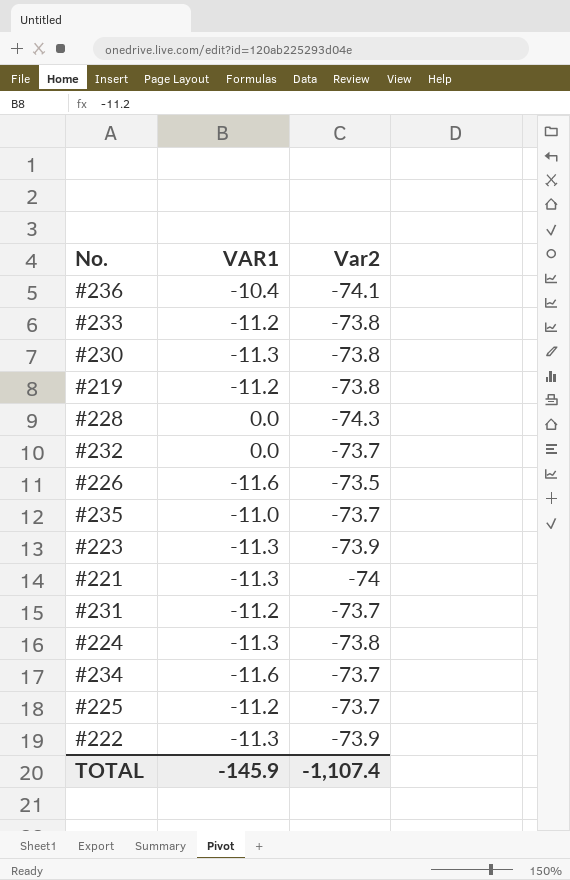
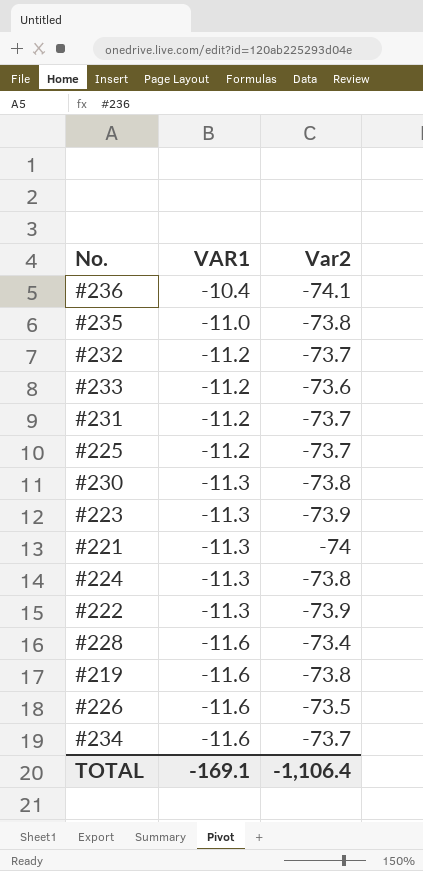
row order: none -> VAR1 descending
#235 | Var2: -73.7 -> -73.8
#232 | VAR1: 0.0 -> -11.2
#233 | Var2: -73.8 -> -73.6
#228 | VAR1: 0.0 -> -11.6
#228 | Var2: -74.3 -> -73.4
#219 | VAR1: -11.2 -> -11.6
TOTAL | VAR1: -145.9 -> -169.1
TOTAL | Var2: -1,107.4 -> -1,106.4

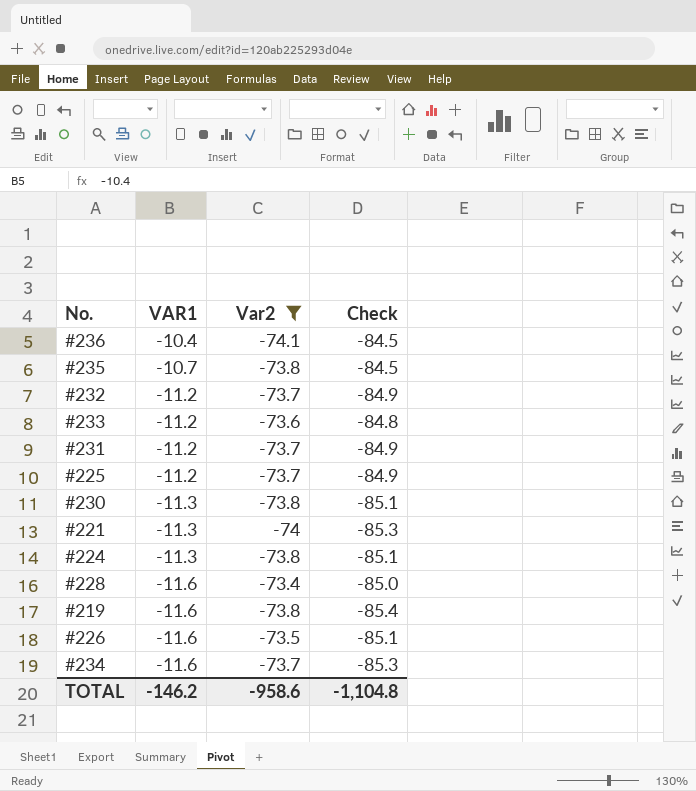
filter: none -> Var2 != -73.9
column Check | formula: none -> [VAR1] + [Var2]
#235 | VAR1: -11.0 -> -10.7
TOTAL | VAR1: -169.1 -> -146.2
TOTAL | Var2: -1,106.4 -> -958.6

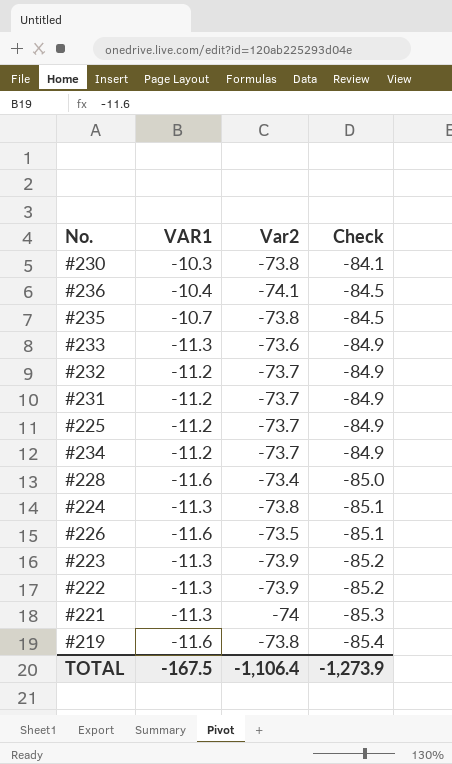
filter: Var2 != -73.9 -> none
row order: VAR1 descending -> Check descending
#230 | VAR1: -11.3 -> -10.3
#230 | Check: -85.1 -> -84.1
#233 | VAR1: -11.2 -> -11.3
#233 | Check: -84.8 -> -84.9
#234 | VAR1: -11.6 -> -11.2
#234 | Check: -85.3 -> -84.9
TOTAL | VAR1: -146.2 -> -167.5
TOTAL | Var2: -958.6 -> -1,106.4
TOTAL | Check: -1,104.8 -> -1,273.9

